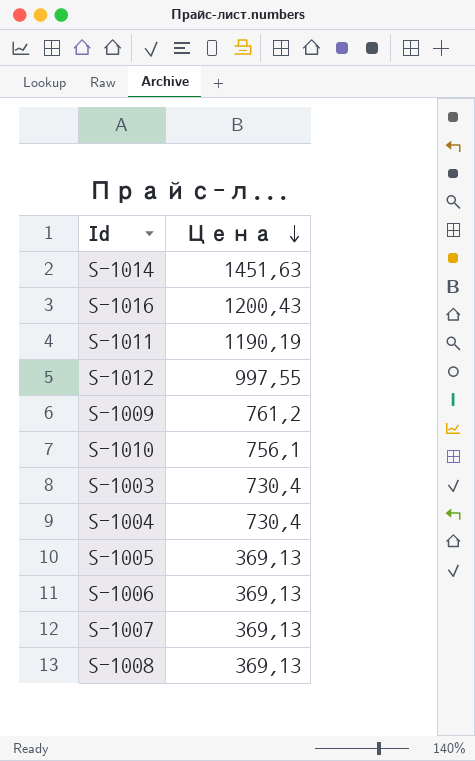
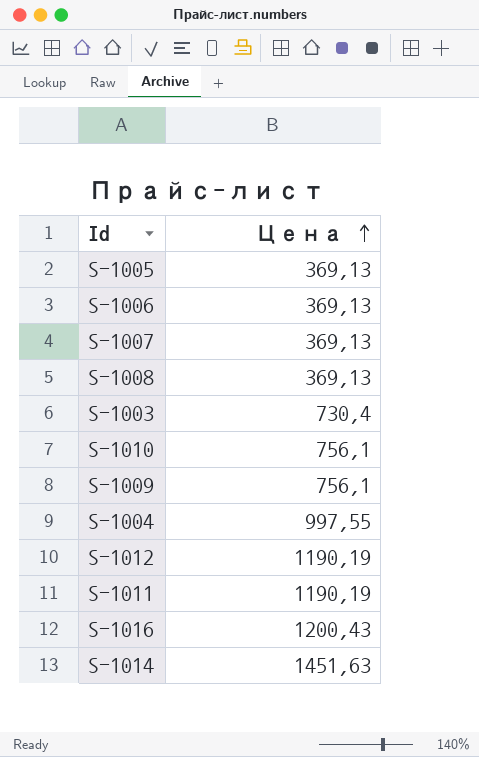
row order: Цена descending -> Цена ascending
S-1009 | Цена: 761,2 -> 756,1
S-1004 | Цена: 730,4 -> 997,55
S-1012 | Цена: 997,55 -> 1190,19

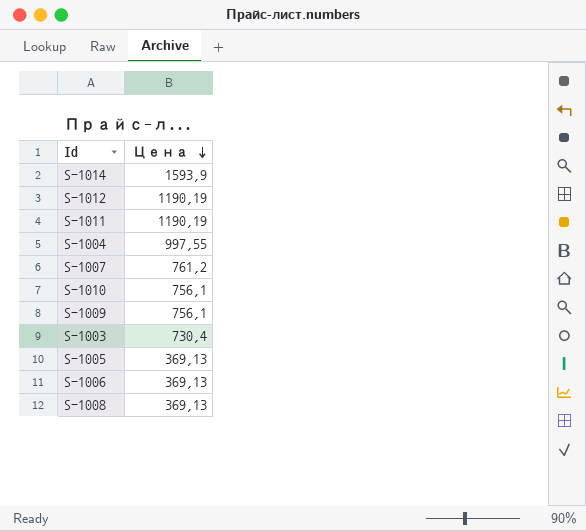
row order: Цена ascending -> Цена descending
row S-1016: 1200,43 -> none
S-1014 | Цена: 1451,63 -> 1593,9
S-1007 | Цена: 369,13 -> 761,2

